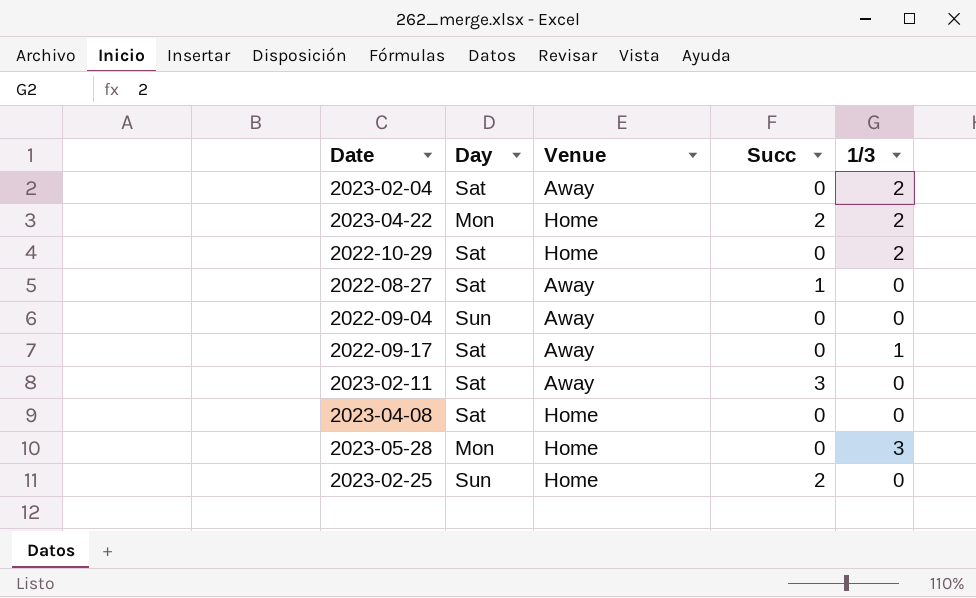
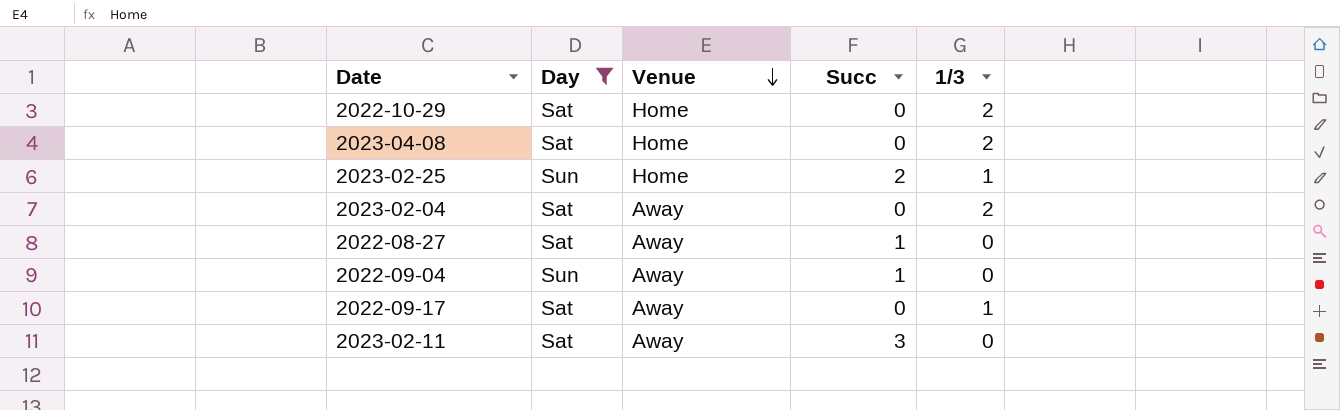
filter: none -> Day != Mon
row order: none -> Venue descending
2023-04-08 | 1/3: 0 -> 2
2023-02-25 | 1/3: 0 -> 1
2022-09-04 | Succ: 0 -> 1

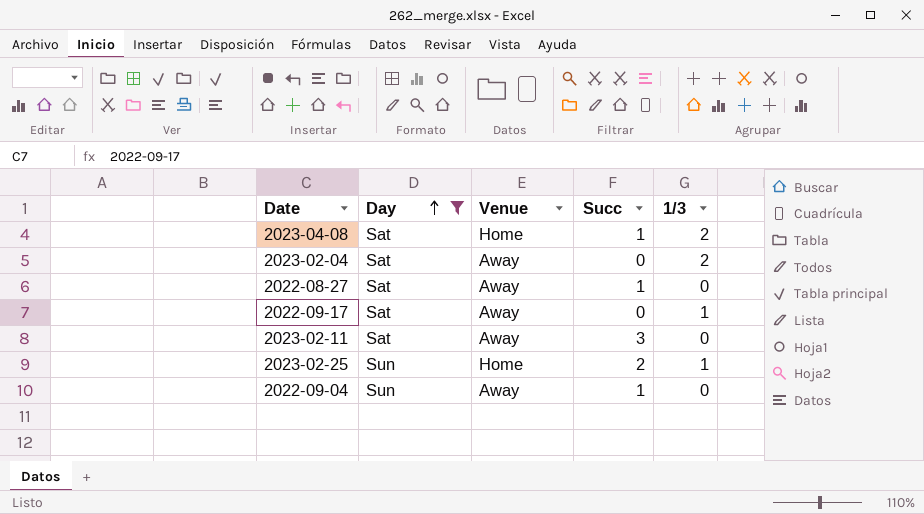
row order: Venue descending -> Day ascending
row 2022-10-29: Sat | Home | 0 | 2 -> none
2023-04-08 | Succ: 0 -> 1

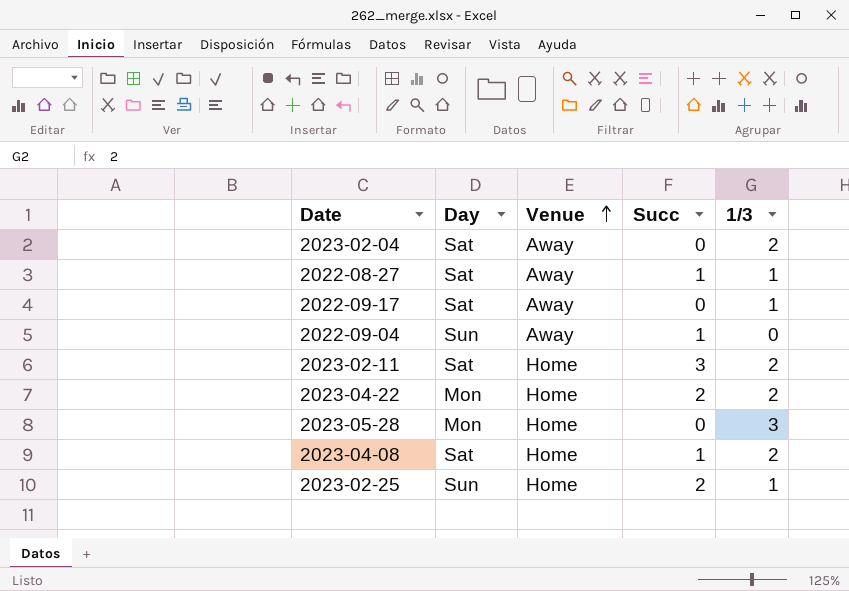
filter: Day != Mon -> none
row order: Day ascending -> Venue ascending
2022-08-27 | 1/3: 0 -> 1
2023-02-11 | Venue: Away -> Home
2023-02-11 | 1/3: 0 -> 2

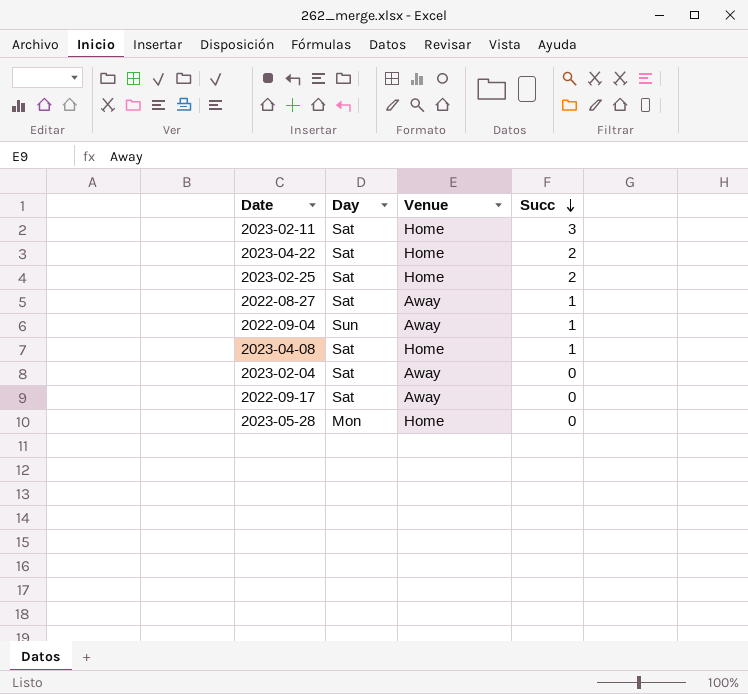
row order: Venue ascending -> Succ descending
column 1/3 | position: 5 -> none
2023-04-22 | Day: Mon -> Sat
2023-02-25 | Day: Sun -> Sat

